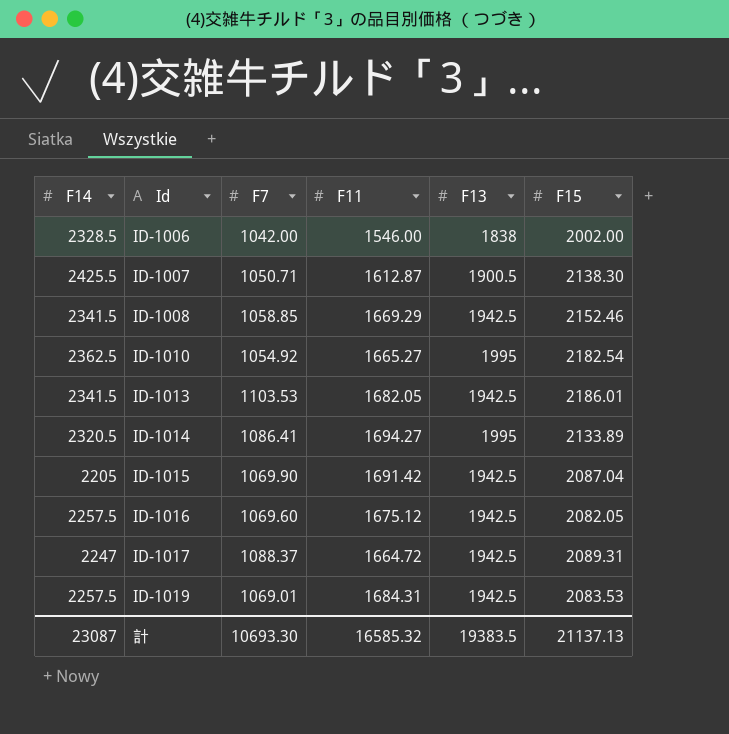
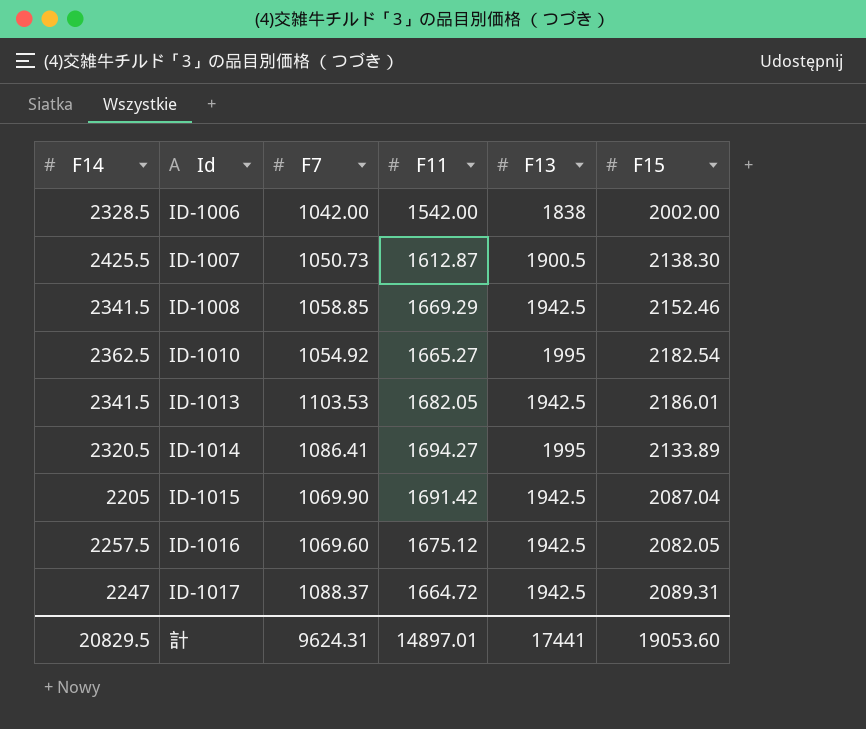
row ID-1019: 2257.5 | 1069.01 | 1684.31 | 1942.5 | 2083.53 -> none
ID-1006 | F11: 1546.00 -> 1542.00
ID-1007 | F7: 1050.71 -> 1050.73
計 | F14: 23087 -> 20829.5
計 | F7: 10693.30 -> 9624.31
計 | F11: 16585.32 -> 14897.01
計 | F13: 19383.5 -> 17441
計 | F15: 21137.13 -> 19053.60

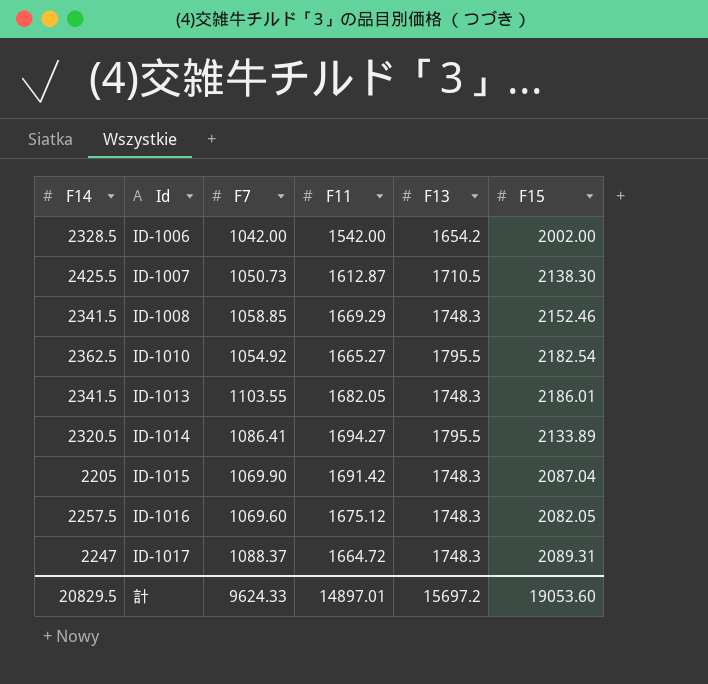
ID-1006 | F13: 1838 -> 1654.2
ID-1007 | F13: 1900.5 -> 1710.5
ID-1008 | F13: 1942.5 -> 1748.3
ID-1010 | F13: 1995 -> 1795.5
ID-1013 | F7: 1103.53 -> 1103.55
ID-1013 | F13: 1942.5 -> 1748.3
ID-1014 | F13: 1995 -> 1795.5
ID-1015 | F13: 1942.5 -> 1748.3
ID-1016 | F13: 1942.5 -> 1748.3
ID-1017 | F13: 1942.5 -> 1748.3
計 | F7: 9624.31 -> 9624.33
計 | F13: 17441 -> 15697.2

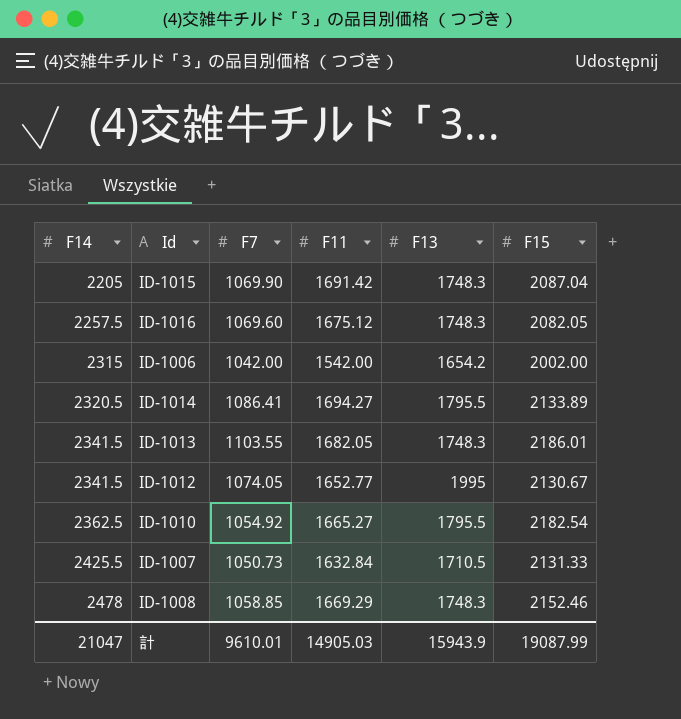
row order: Id ascending -> F14 ascending
row ID-1017: 2247 | 1088.37 | 1664.72 | 1748.3 | 2089.31 -> none
ID-1006 | F14: 2328.5 -> 2315
row ID-1012: none -> 2341.5 | 1074.05 | 1652.77 | 1995 | 2130.67
ID-1007 | F11: 1612.87 -> 1632.84
ID-1007 | F15: 2138.30 -> 2131.33
ID-1008 | F14: 2341.5 -> 2478
計 | F14: 20829.5 -> 21047
計 | F7: 9624.33 -> 9610.01
計 | F11: 14897.01 -> 14905.03
計 | F13: 15697.2 -> 15943.9
計 | F15: 19053.60 -> 19087.99

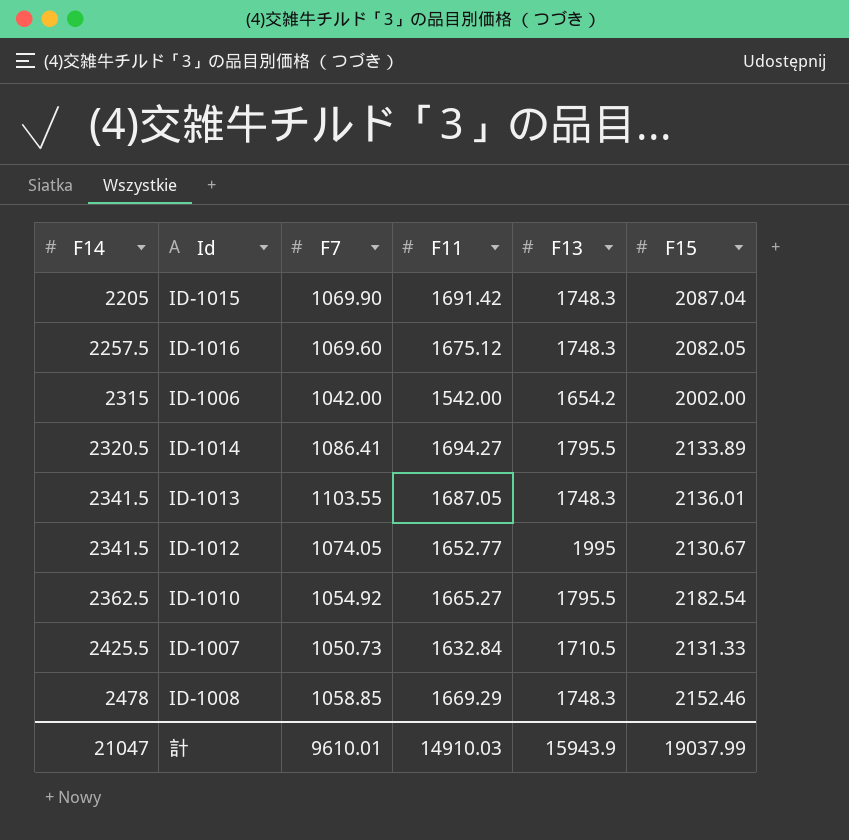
ID-1013 | F11: 1682.05 -> 1687.05
ID-1013 | F15: 2186.01 -> 2136.01
計 | F11: 14905.03 -> 14910.03
計 | F15: 19087.99 -> 19037.99

